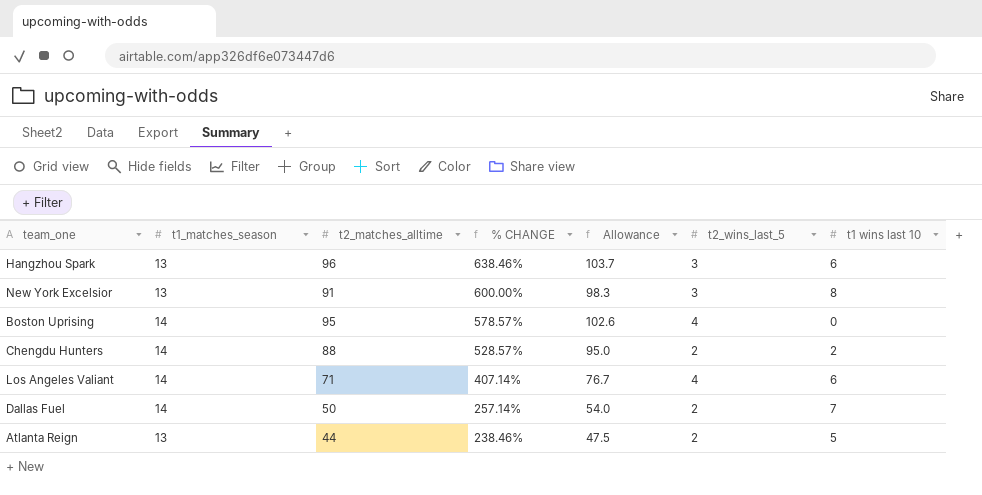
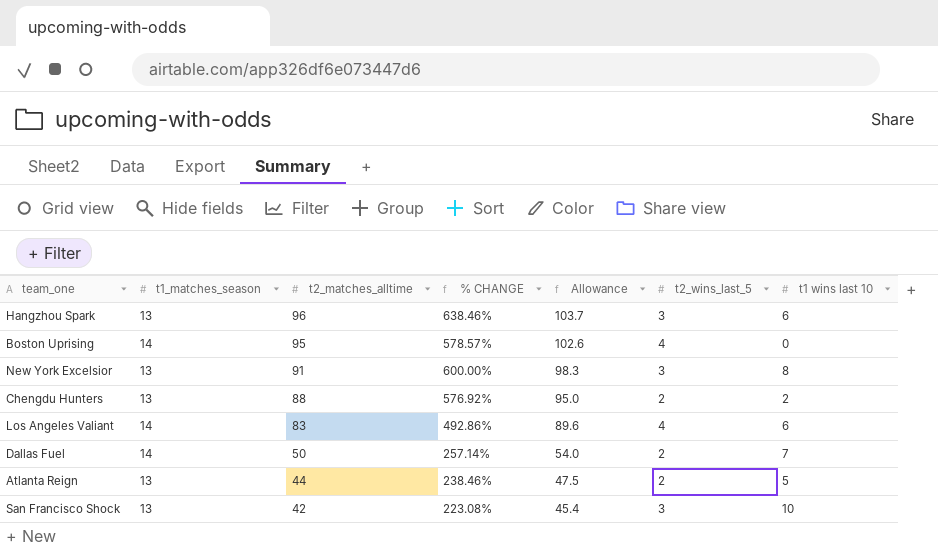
row order: % CHANGE descending -> t2_matches_alltime descending
Chengdu Hunters | t1_matches_season: 14 -> 13
Chengdu Hunters | % CHANGE: 528.57% -> 576.92%
Los Angeles Valiant | t2_matches_alltime: 71 -> 83
Los Angeles Valiant | % CHANGE: 407.14% -> 492.86%
Los Angeles Valiant | Allowance: 76.7 -> 89.6
row San Francisco Shock: none -> 13 | 42 | 223.08% | 45.4 | 3 | 10

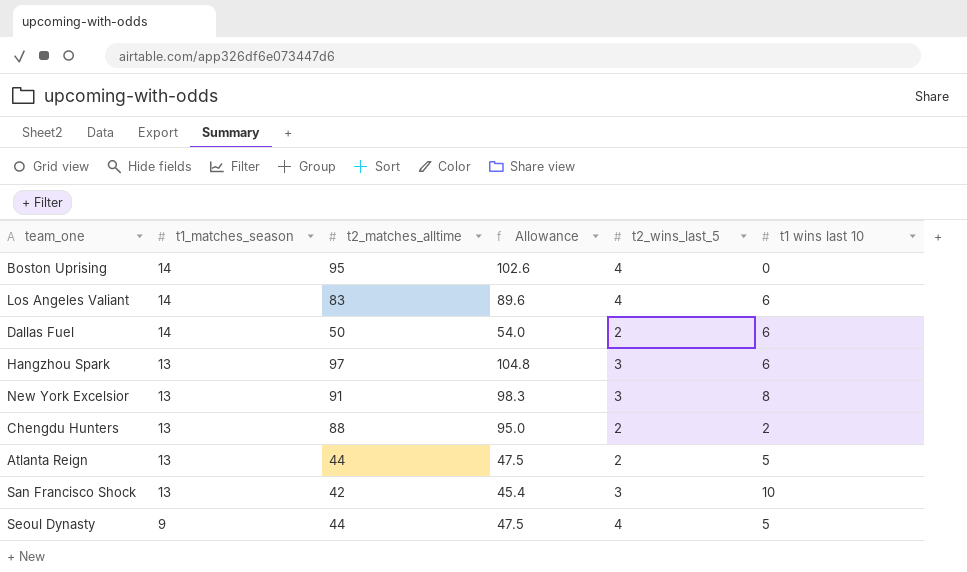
row order: t2_matches_alltime descending -> t1_matches_season descending
column % CHANGE | formula: ([t2_matches_alltime] - [t1_matches_season]) / [t1_matches_season] -> none
Dallas Fuel | t1 wins last 10: 7 -> 6
Hangzhou Spark | t2_matches_alltime: 96 -> 97
Hangzhou Spark | Allowance: 103.7 -> 104.8
row Seoul Dynasty: none -> 9 | 44 | 47.5 | 4 | 5

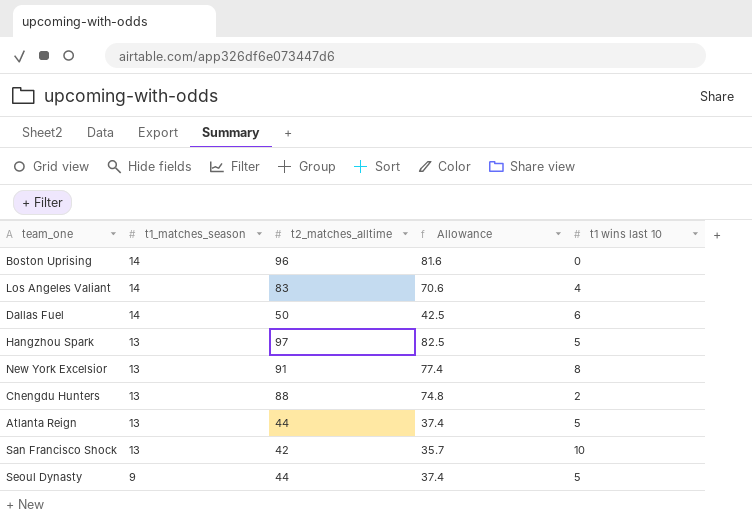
column t2_wins_last_5 | position: 5 -> none
column Allowance | formula: [t2_matches_alltime] * 1.08 -> [t2_matches_alltime] * 0.85
Boston Uprising | t2_matches_alltime: 95 -> 96
Los Angeles Valiant | t1 wins last 10: 6 -> 4
Hangzhou Spark | t1 wins last 10: 6 -> 5

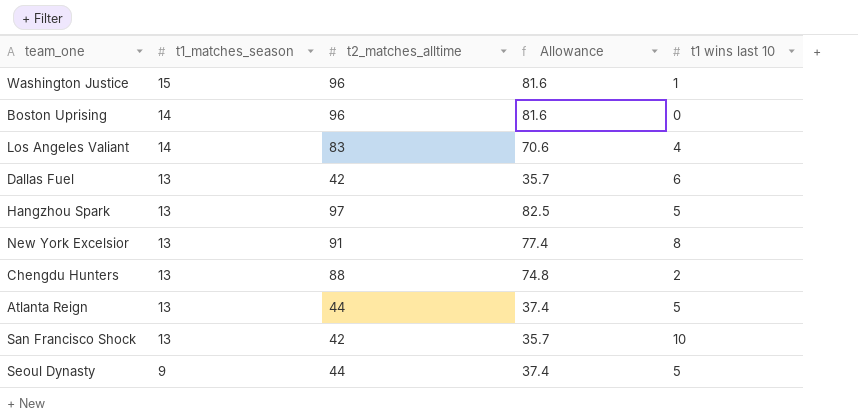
row Washington Justice: none -> 15 | 96 | 81.6 | 1
Dallas Fuel | t1_matches_season: 14 -> 13
Dallas Fuel | t2_matches_alltime: 50 -> 42
Dallas Fuel | Allowance: 42.5 -> 35.7

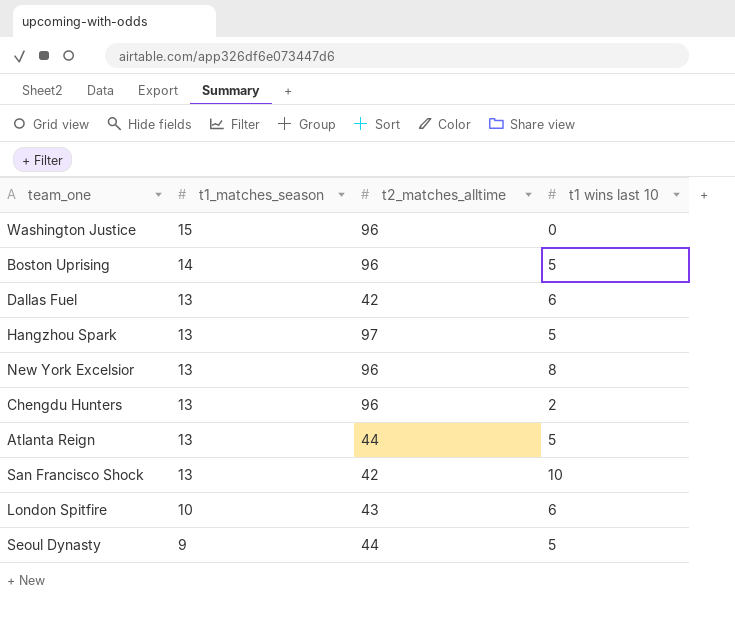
column Allowance | formula: [t2_matches_alltime] * 0.85 -> none
row Los Angeles Valiant: 14 | 83 | 70.6 | 4 -> none
Washington Justice | t1 wins last 10: 1 -> 0
Boston Uprising | t1 wins last 10: 0 -> 5
New York Excelsior | t2_matches_alltime: 91 -> 96
Chengdu Hunters | t2_matches_alltime: 88 -> 96
row London Spitfire: none -> 10 | 43 | 6

